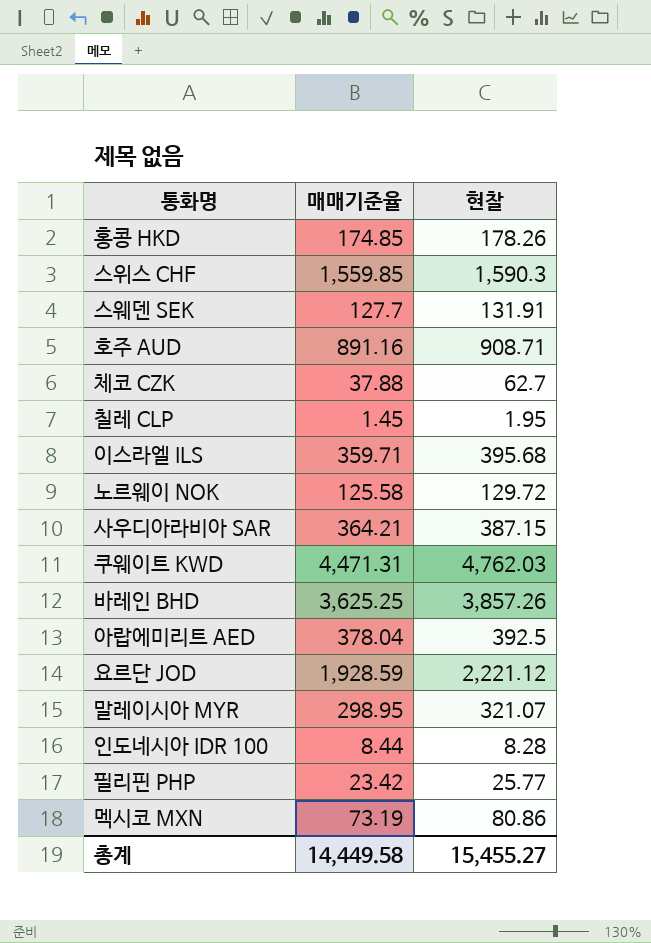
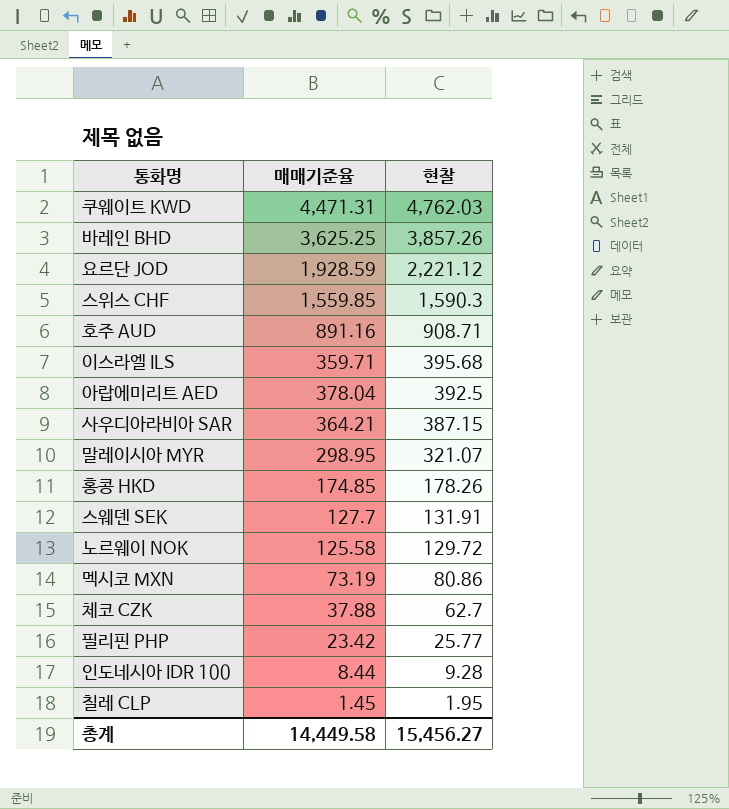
row order: none -> 현찰 descending
인도네시아 IDR 100 | 현찰: 8.28 -> 9.28
총계 | 현찰: 15,455.27 -> 15,456.27

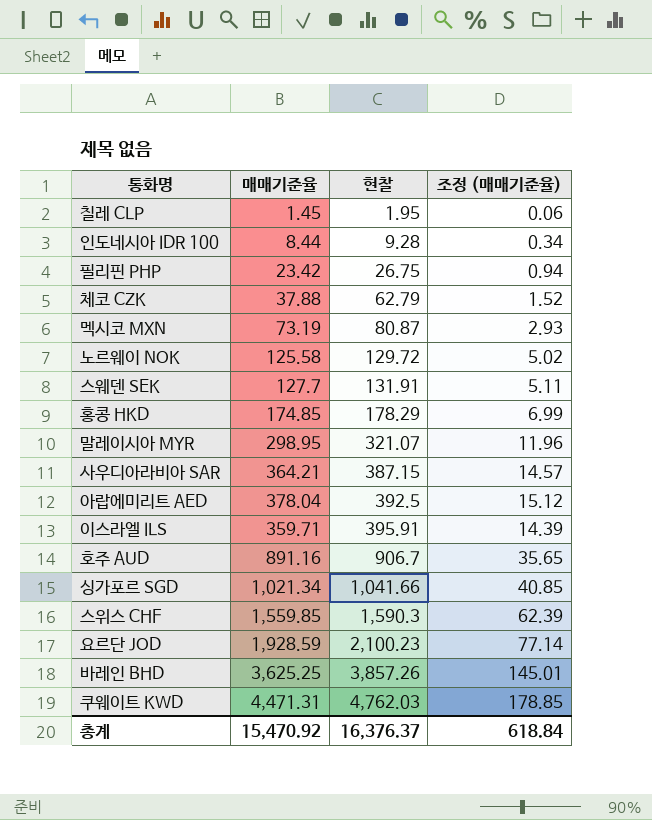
row order: 현찰 descending -> 현찰 ascending
column 조정 (매매기준율) | formula: none -> [매매기준율] * 0.04
필리핀 PHP | 현찰: 25.77 -> 26.75
체코 CZK | 현찰: 62.7 -> 62.79
멕시코 MXN | 현찰: 80.86 -> 80.87
홍콩 HKD | 현찰: 178.26 -> 178.29
이스라엘 ILS | 현찰: 395.68 -> 395.91
호주 AUD | 현찰: 908.71 -> 906.7
row 싱가포르 SGD: none -> 1,021.34 | 1,041.66 | 40.85
요르단 JOD | 현찰: 2,221.12 -> 2,100.23
총계 | 매매기준율: 14,449.58 -> 15,470.92
총계 | 현찰: 15,456.27 -> 16,376.37

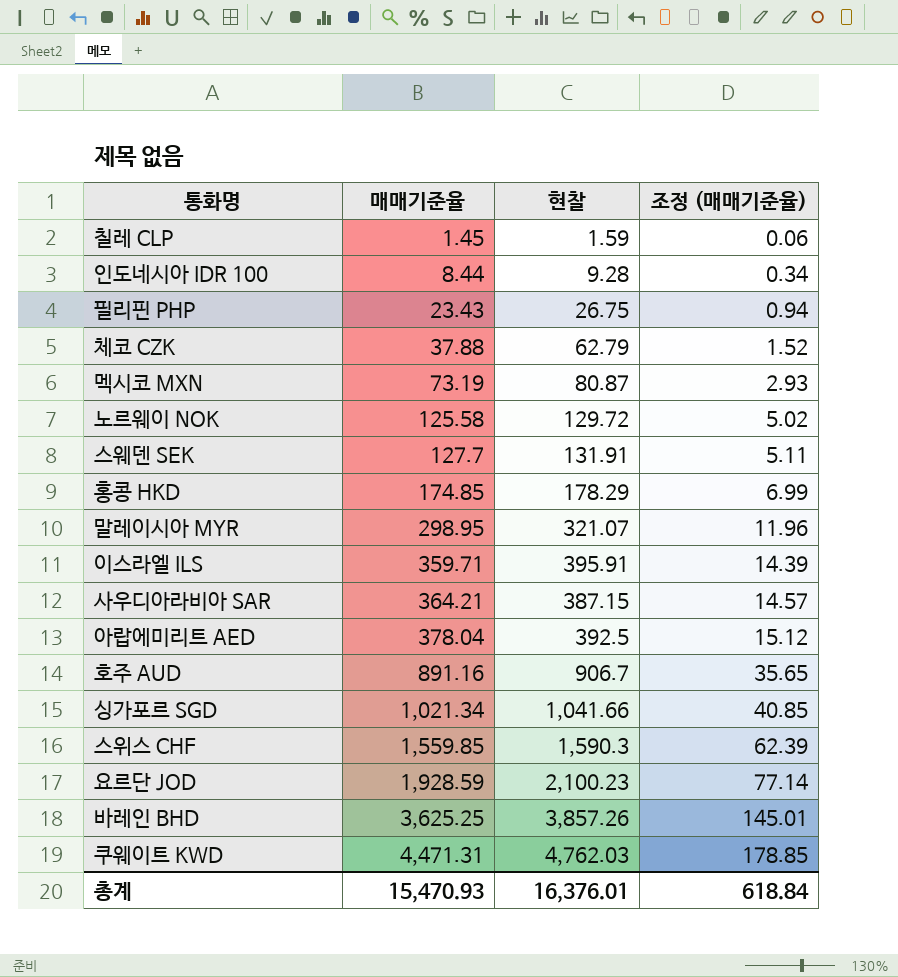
row order: 현찰 ascending -> 매매기준율 ascending
칠레 CLP | 현찰: 1.95 -> 1.59
필리핀 PHP | 매매기준율: 23.42 -> 23.43
총계 | 매매기준율: 15,470.92 -> 15,470.93
총계 | 현찰: 16,376.37 -> 16,376.01

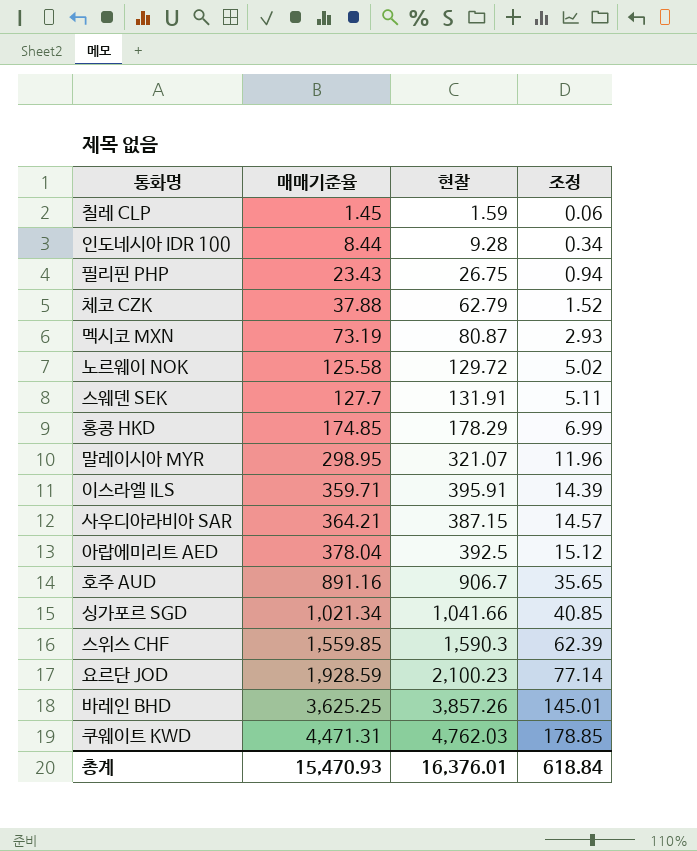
column name: 조정 (매매기준율) -> 조정

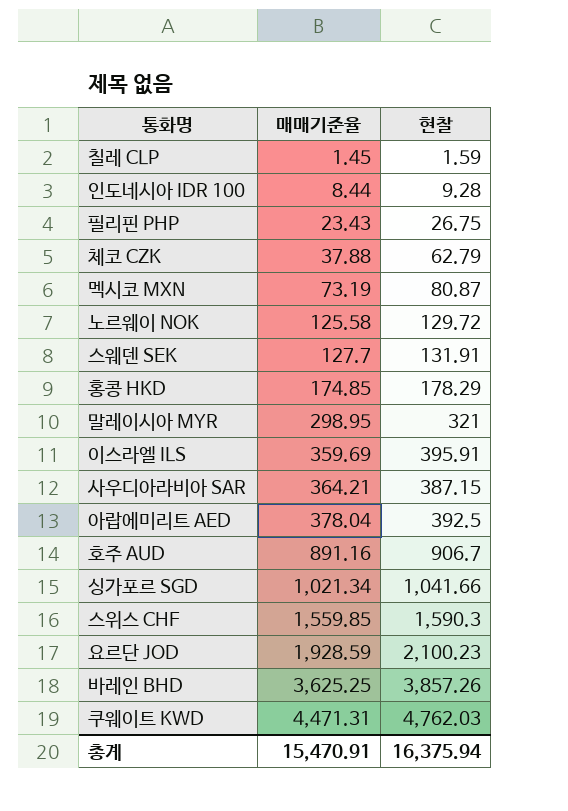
column 조정 | formula: [매매기준율] * 0.04 -> none
말레이시아 MYR | 현찰: 321.07 -> 321
이스라엘 ILS | 매매기준율: 359.71 -> 359.69
총계 | 매매기준율: 15,470.93 -> 15,470.91
총계 | 현찰: 16,376.01 -> 16,375.94

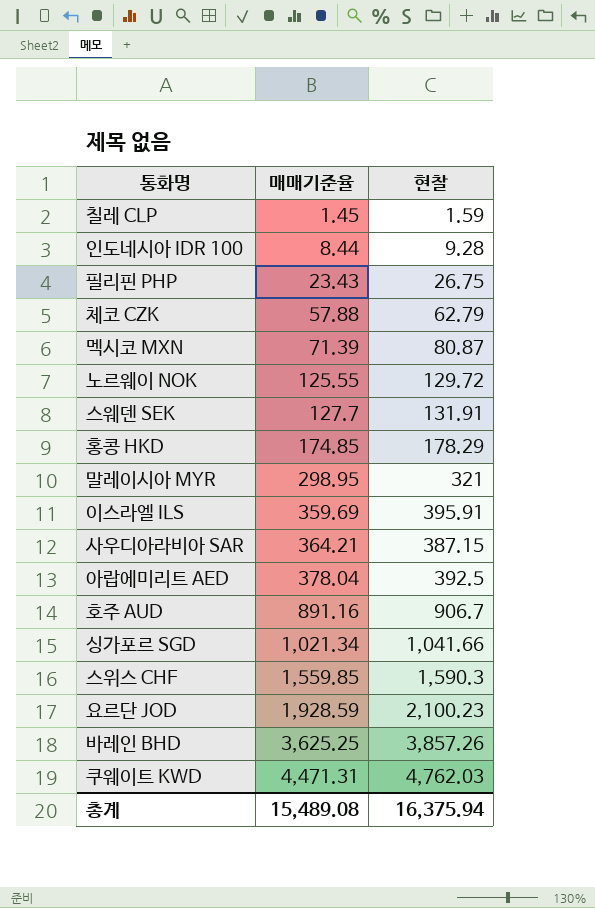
체코 CZK | 매매기준율: 37.88 -> 57.88
멕시코 MXN | 매매기준율: 73.19 -> 71.39
노르웨이 NOK | 매매기준율: 125.58 -> 125.55
총계 | 매매기준율: 15,470.91 -> 15,489.08

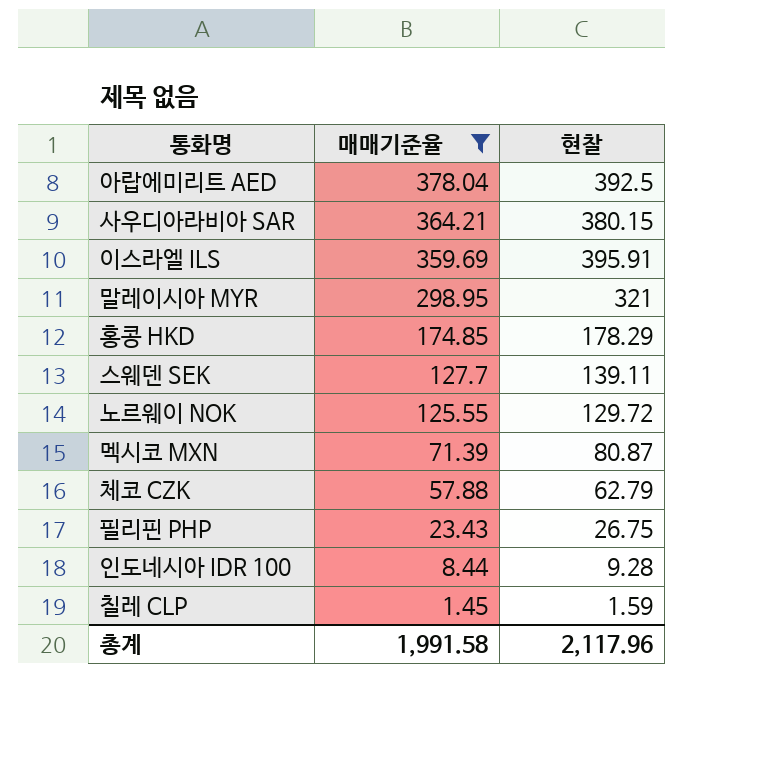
filter: none -> 매매기준율 <= 378.04
row order: 매매기준율 ascending -> 매매기준율 descending
사우디아라비아 SAR | 현찰: 387.15 -> 380.15
스웨덴 SEK | 현찰: 131.91 -> 139.11
총계 | 매매기준율: 15,489.08 -> 1,991.58
총계 | 현찰: 16,375.94 -> 2,117.96

